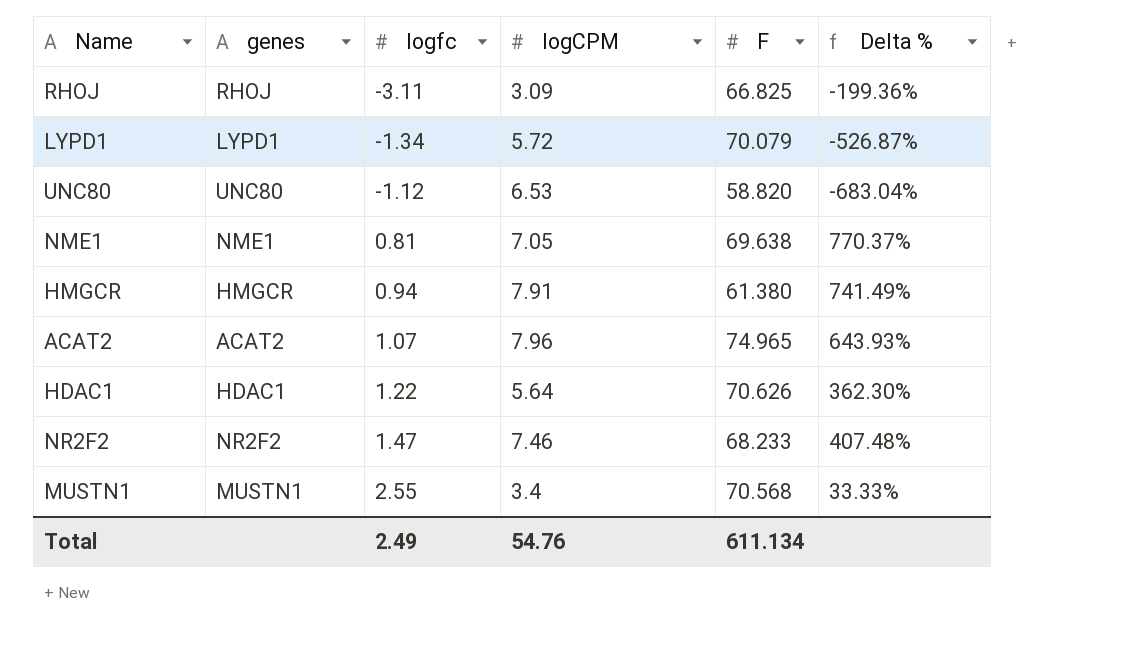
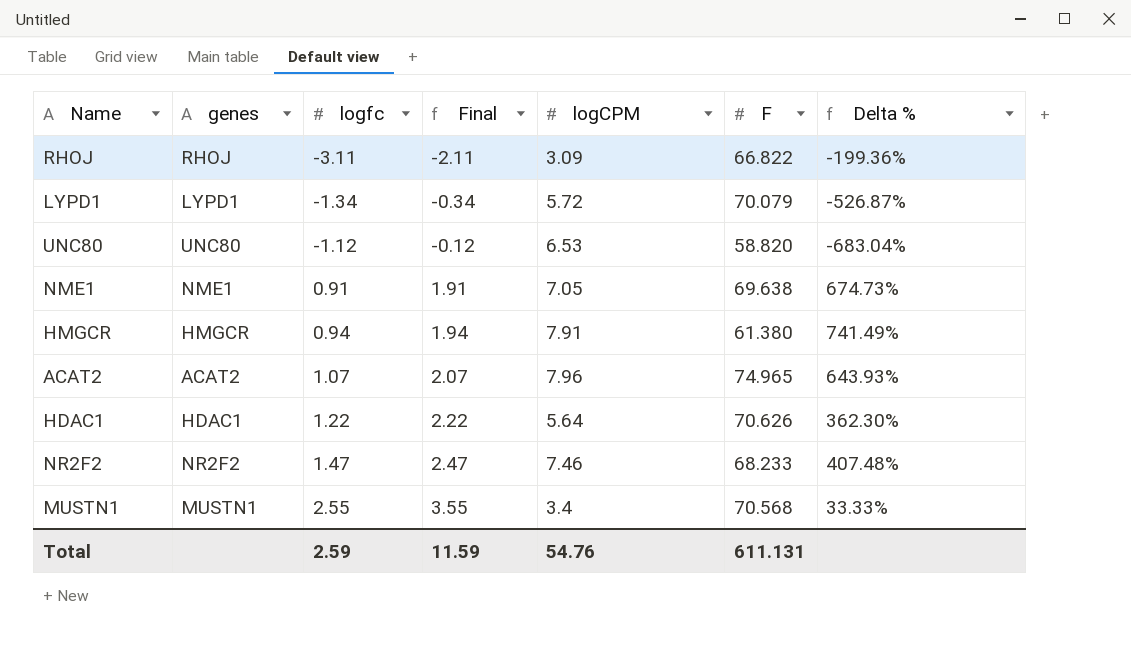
column Final | formula: none -> [logfc] + 1
RHOJ | F: 66.825 -> 66.822
NME1 | logfc: 0.81 -> 0.91
NME1 | Delta %: 770.37% -> 674.73%
Total | logfc: 2.49 -> 2.59
Total | F: 611.134 -> 611.131

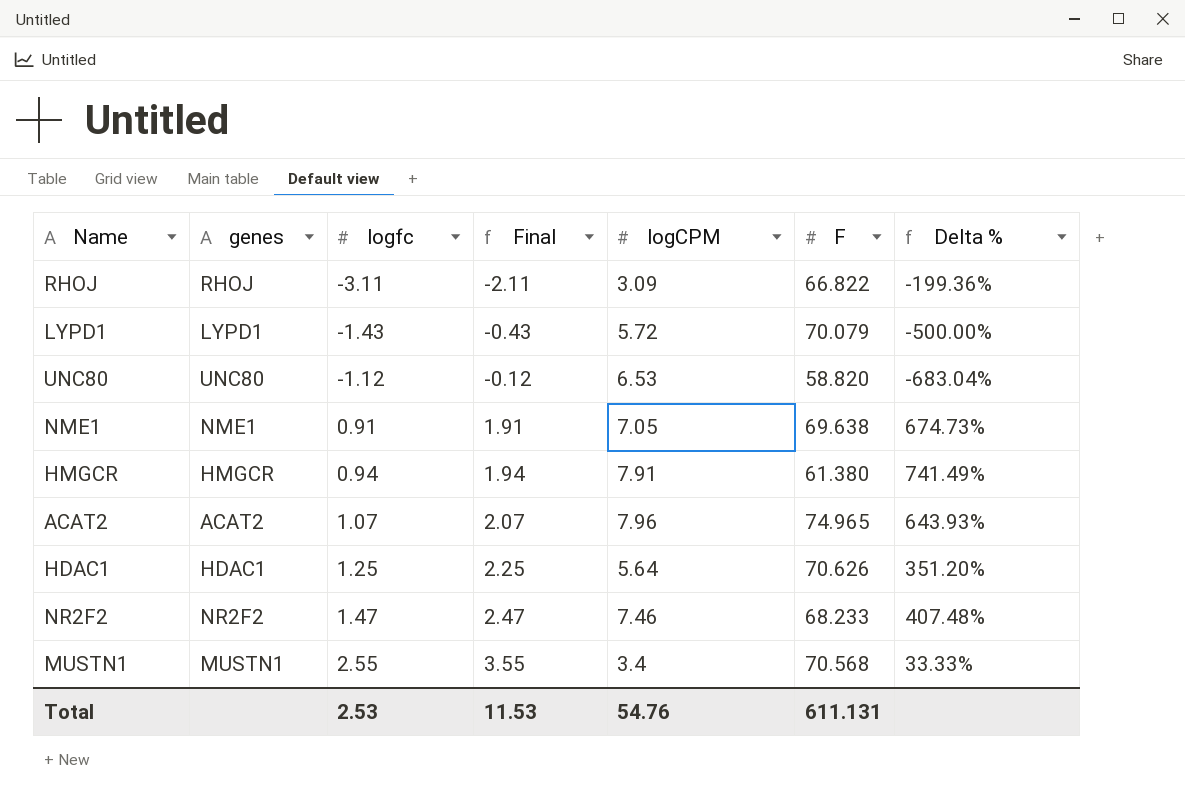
LYPD1 | logfc: -1.34 -> -1.43
LYPD1 | Final: -0.34 -> -0.43
LYPD1 | Delta %: -526.87% -> -500.00%
HDAC1 | logfc: 1.22 -> 1.25
HDAC1 | Final: 2.22 -> 2.25
HDAC1 | Delta %: 362.30% -> 351.20%
Total | logfc: 2.59 -> 2.53
Total | Final: 11.59 -> 11.53

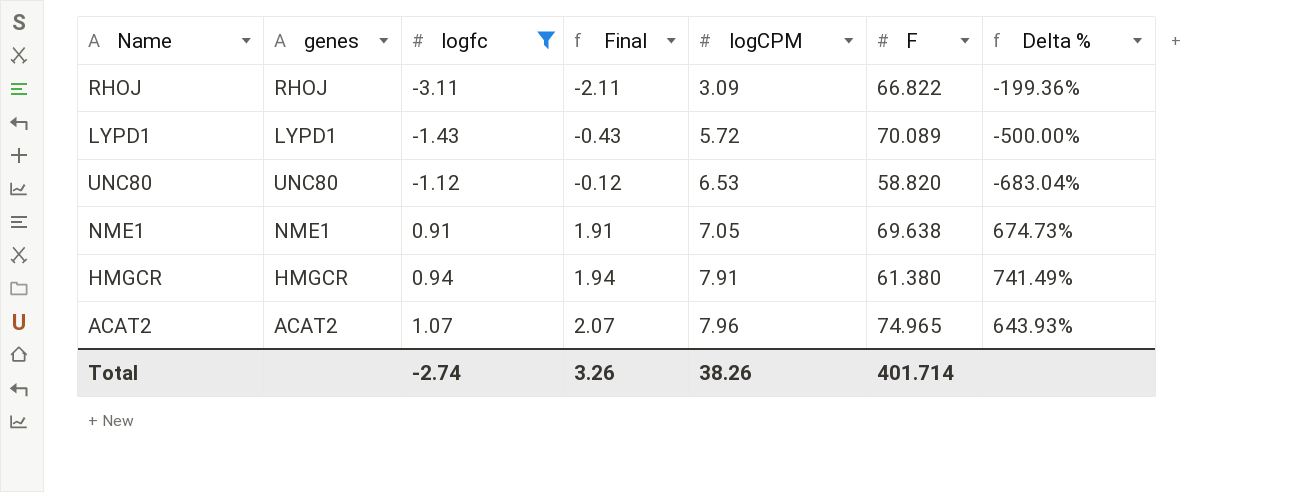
filter: none -> logfc <= 1.07
LYPD1 | F: 70.079 -> 70.089
Total | logfc: 2.53 -> -2.74
Total | Final: 11.53 -> 3.26
Total | logCPM: 54.76 -> 38.26
Total | F: 611.131 -> 401.714

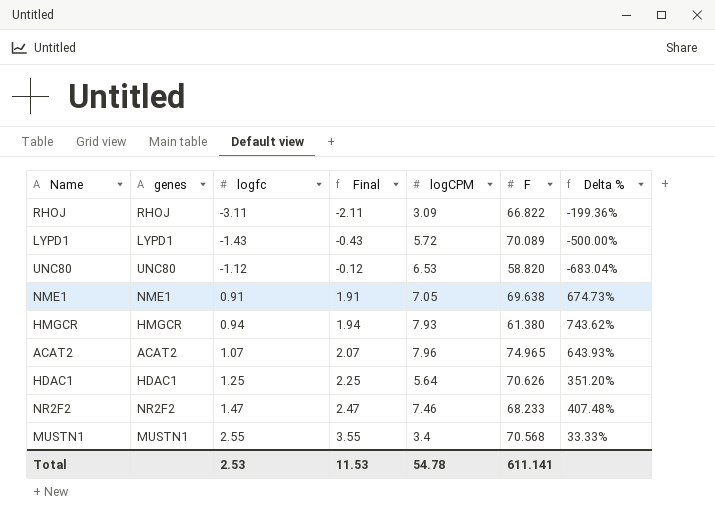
filter: logfc <= 1.07 -> none
HMGCR | logCPM: 7.91 -> 7.93
HMGCR | Delta %: 741.49% -> 743.62%
Total | logfc: -2.74 -> 2.53
Total | Final: 3.26 -> 11.53
Total | logCPM: 38.26 -> 54.78
Total | F: 401.714 -> 611.141

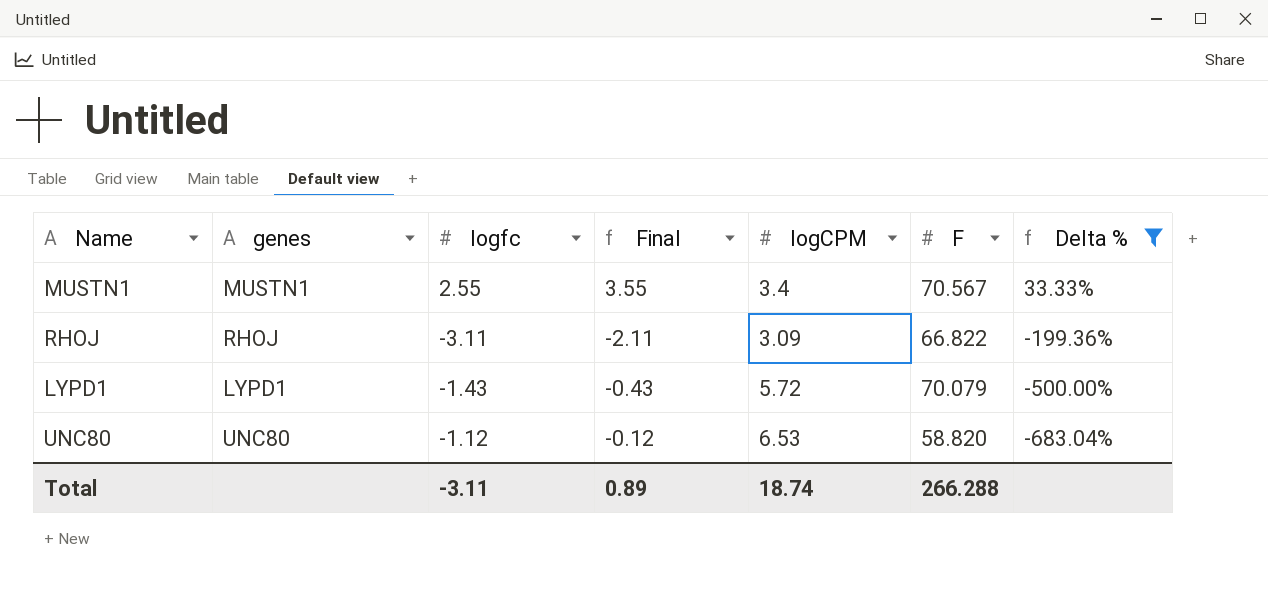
filter: none -> Delta % <= 33.33%
row order: logfc ascending -> Delta % descending
MUSTN1 | F: 70.568 -> 70.567
LYPD1 | F: 70.089 -> 70.079
Total | logfc: 2.53 -> -3.11
Total | Final: 11.53 -> 0.89
Total | logCPM: 54.78 -> 18.74
Total | F: 611.141 -> 266.288

